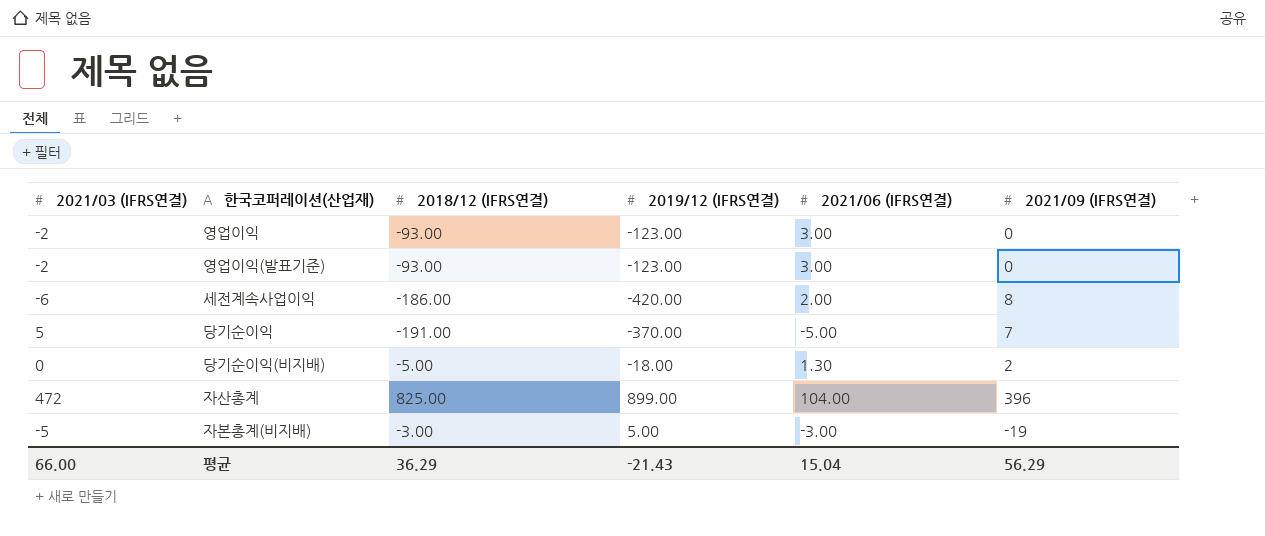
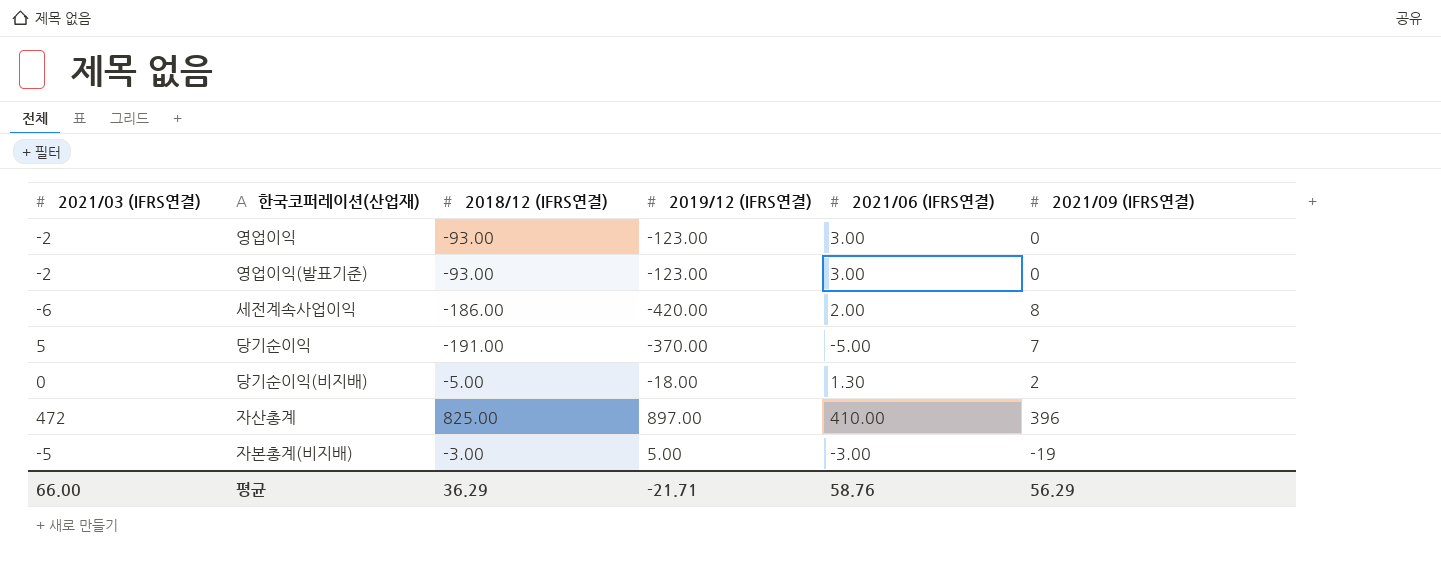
자산총계 | 2019/12 (IFRS연결): 899.00 -> 897.00
자산총계 | 2021/06 (IFRS연결): 104.00 -> 410.00
평균 | 2019/12 (IFRS연결): -21.43 -> -21.71
평균 | 2021/06 (IFRS연결): 15.04 -> 58.76

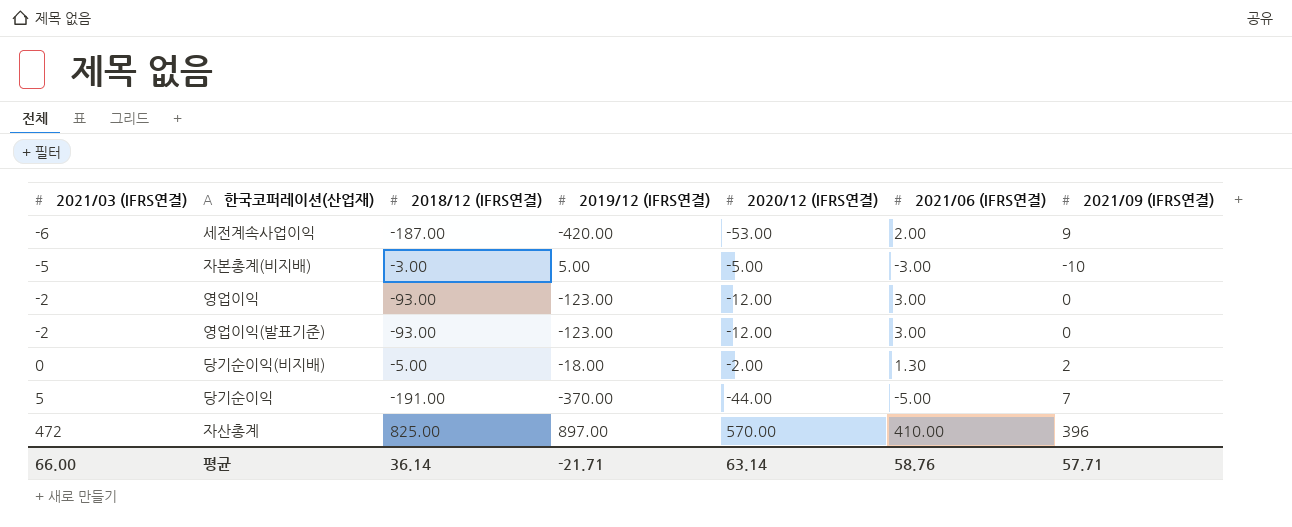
row order: none -> 2021/03 (IFRS연결) ascending
column 2020/12 (IFRS연결) | position: none -> 5
세전계속사업이익 | 2018/12 (IFRS연결): -186.00 -> -187.00
세전계속사업이익 | 2021/09 (IFRS연결): 8 -> 9
자본총계(비지배) | 2021/09 (IFRS연결): -19 -> -10
평균 | 2018/12 (IFRS연결): 36.29 -> 36.14
평균 | 2021/09 (IFRS연결): 56.29 -> 57.71

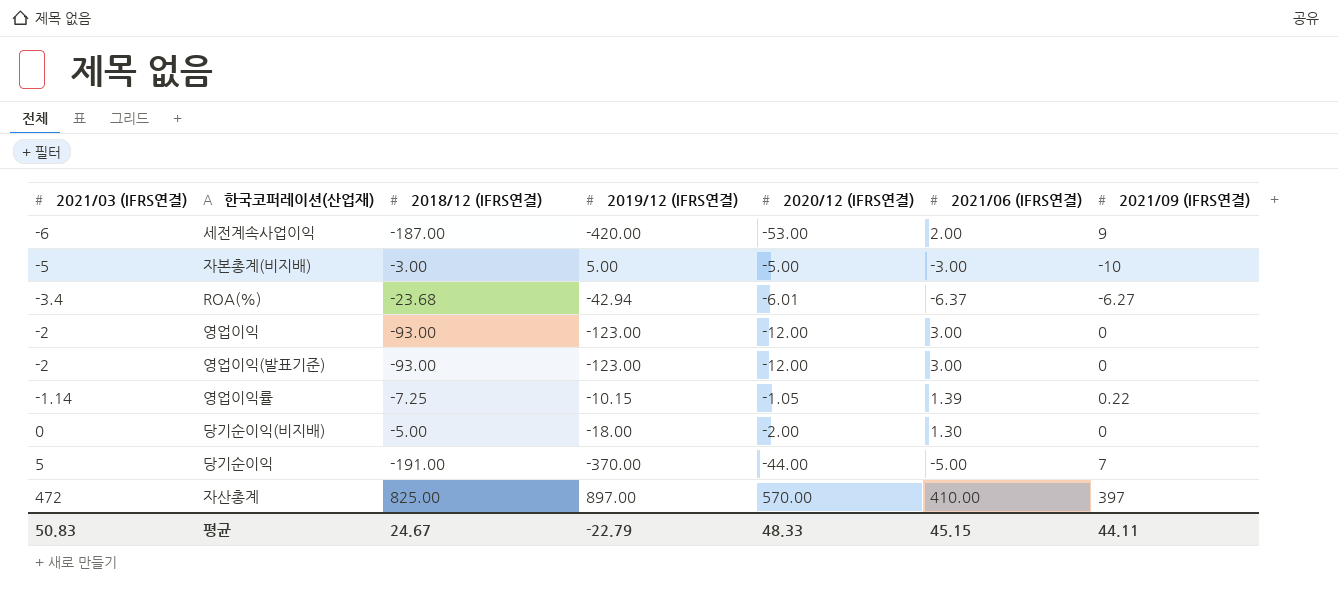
row ROA(%): none -> -3.4 | -23.68 | -42.94 | -6.01 | -6.37 | -6.27
row 영업이익률: none -> -1.14 | -7.25 | -10.15 | -1.05 | 1.39 | 0.22
당기순이익(비지배) | 2021/09 (IFRS연결): 2 -> 0
자산총계 | 2021/09 (IFRS연결): 396 -> 397
평균 | 2021/03 (IFRS연결): 66.00 -> 50.83
평균 | 2018/12 (IFRS연결): 36.14 -> 24.67
평균 | 2019/12 (IFRS연결): -21.71 -> -22.79
평균 | 2020/12 (IFRS연결): 63.14 -> 48.33
평균 | 2021/06 (IFRS연결): 58.76 -> 45.15
평균 | 2021/09 (IFRS연결): 57.71 -> 44.11

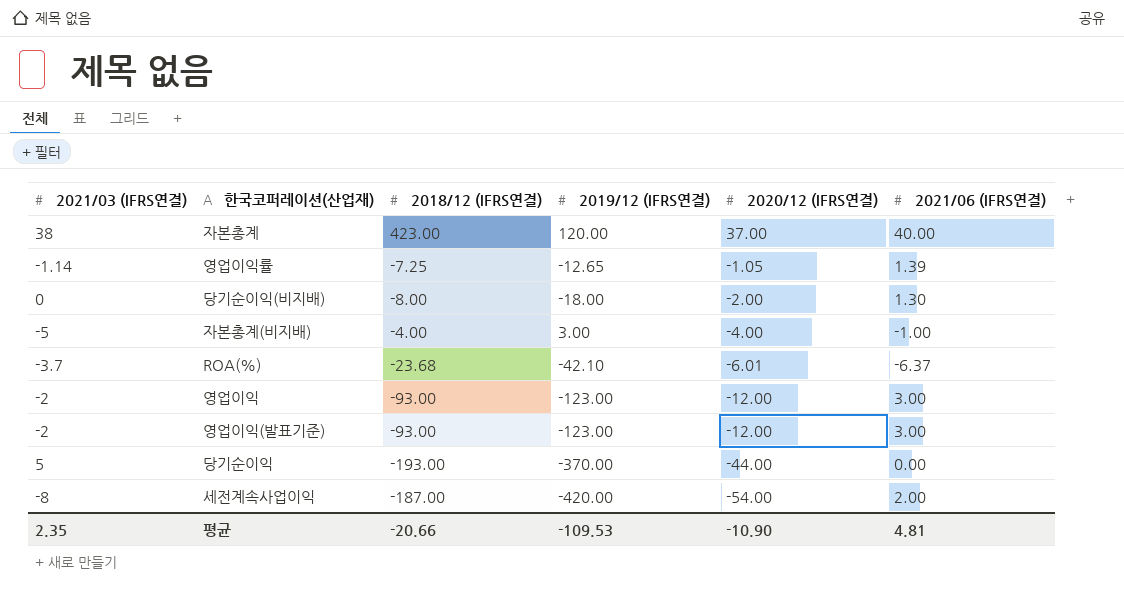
row order: 2021/03 (IFRS연결) ascending -> 2020/12 (IFRS연결) descending
column 2021/09 (IFRS연결) | position: 7 -> none
row 자산총계: 472 | 825.00 | 897.00 | 570.00 | 410.00 | 397 -> none
row 자본총계: none -> 38 | 423.00 | 120.00 | 37.00 | 40.00
영업이익률 | 2019/12 (IFRS연결): -10.15 -> -12.65
당기순이익(비지배) | 2018/12 (IFRS연결): -5.00 -> -8.00
자본총계(비지배) | 2018/12 (IFRS연결): -3.00 -> -4.00
자본총계(비지배) | 2019/12 (IFRS연결): 5.00 -> 3.00
자본총계(비지배) | 2020/12 (IFRS연결): -5.00 -> -4.00
자본총계(비지배) | 2021/06 (IFRS연결): -3.00 -> -1.00
ROA(%) | 2021/03 (IFRS연결): -3.4 -> -3.7
ROA(%) | 2019/12 (IFRS연결): -42.94 -> -42.10
당기순이익 | 2018/12 (IFRS연결): -191.00 -> -193.00
당기순이익 | 2021/06 (IFRS연결): -5.00 -> 0.00
세전계속사업이익 | 2021/03 (IFRS연결): -6 -> -8
세전계속사업이익 | 2020/12 (IFRS연결): -53.00 -> -54.00
평균 | 2021/03 (IFRS연결): 50.83 -> 2.35
평균 | 2018/12 (IFRS연결): 24.67 -> -20.66
평균 | 2019/12 (IFRS연결): -22.79 -> -109.53
평균 | 2020/12 (IFRS연결): 48.33 -> -10.90
평균 | 2021/06 (IFRS연결): 45.15 -> 4.81

